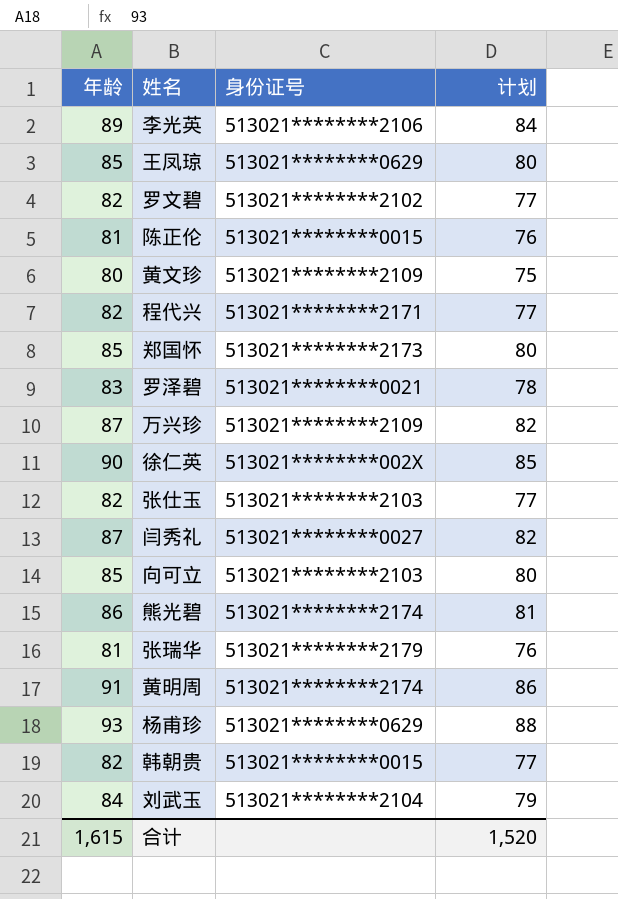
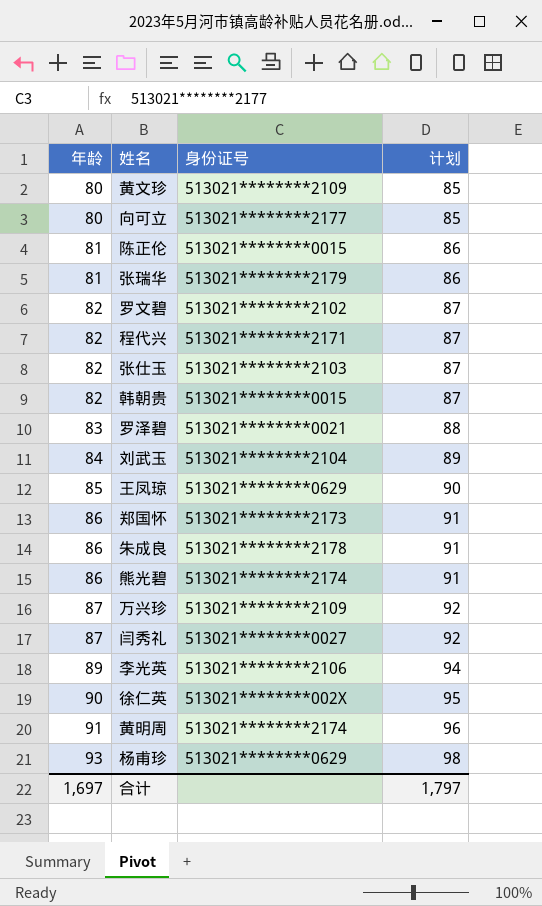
row order: none -> 年龄 ascending
column 计划 | formula: [年龄] - 5 -> [年龄] + 5
向可立 | 年龄: 85 -> 80
向可立 | 身份证号: 513021********2103 -> 513021********2177
郑国怀 | 年龄: 85 -> 86
row 朱成良: none -> 86 | 513021********2178 | 91
合计 | 年龄: 1,615 -> 1,697
合计 | 计划: 1,520 -> 1,797

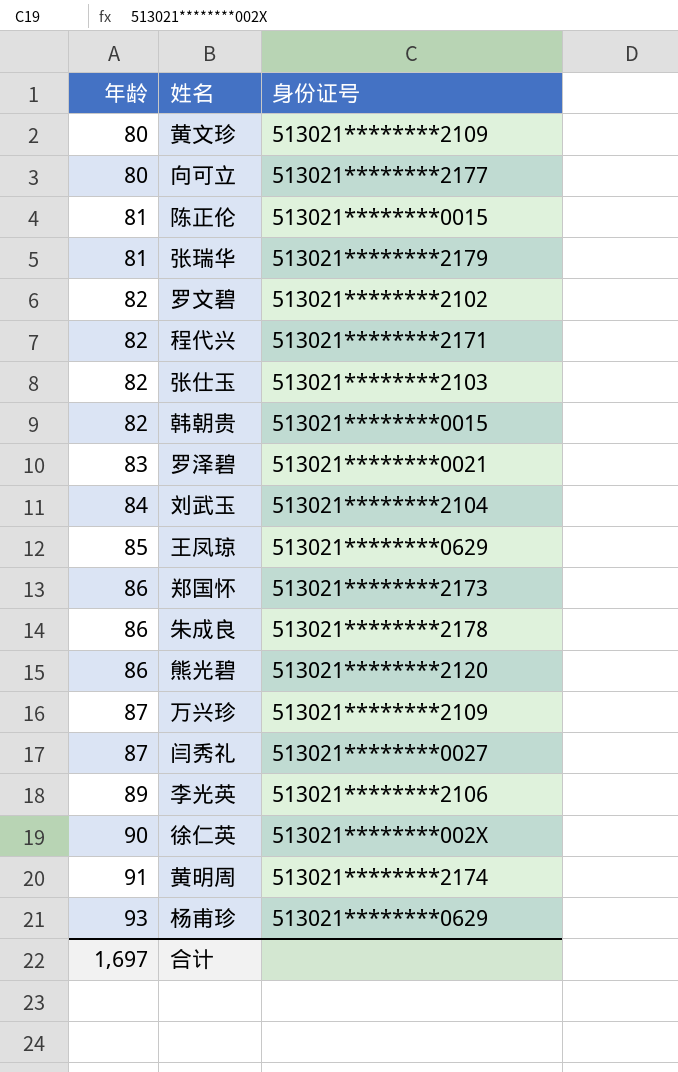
column 计划 | formula: [年龄] + 5 -> none
熊光碧 | 身份证号: 513021********2174 -> 513021********2120

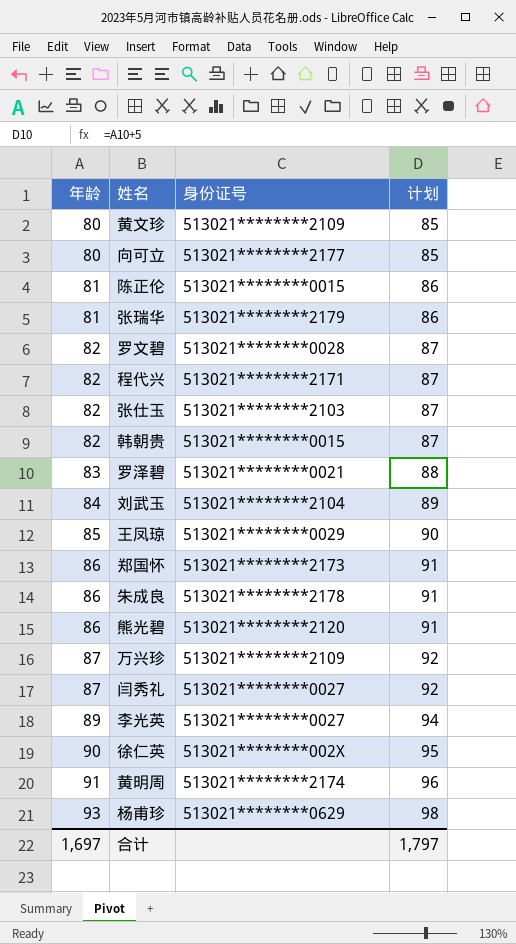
column 计划 | formula: none -> [年龄] + 5
罗文碧 | 身份证号: 513021********2102 -> 513021********0028
王凤琼 | 身份证号: 513021********0629 -> 513021********0029
李光英 | 身份证号: 513021********2106 -> 513021********0027

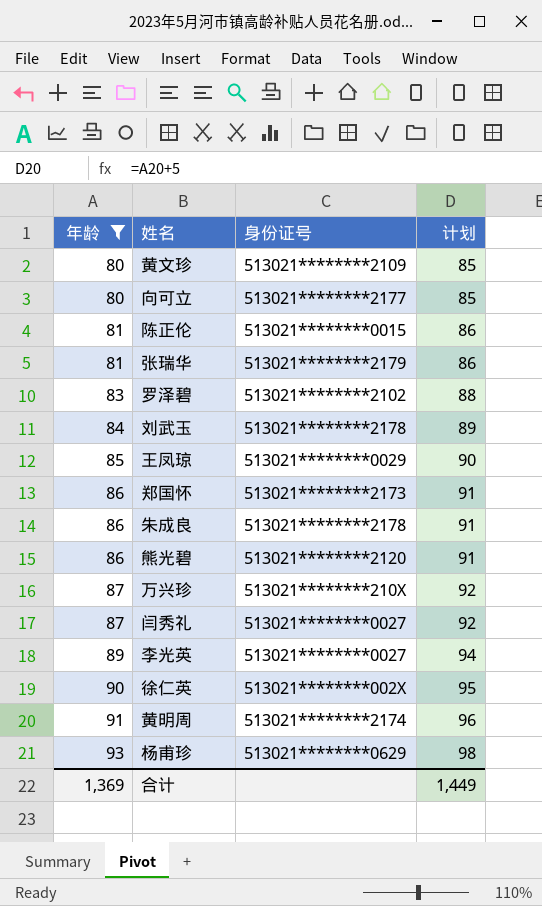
filter: none -> 年龄 != 82
罗泽碧 | 身份证号: 513021********0021 -> 513021********2102
刘武玉 | 身份证号: 513021********2104 -> 513021********2178
万兴珍 | 身份证号: 513021********2109 -> 513021********210X
合计 | 年龄: 1,697 -> 1,369
合计 | 计划: 1,797 -> 1,449

